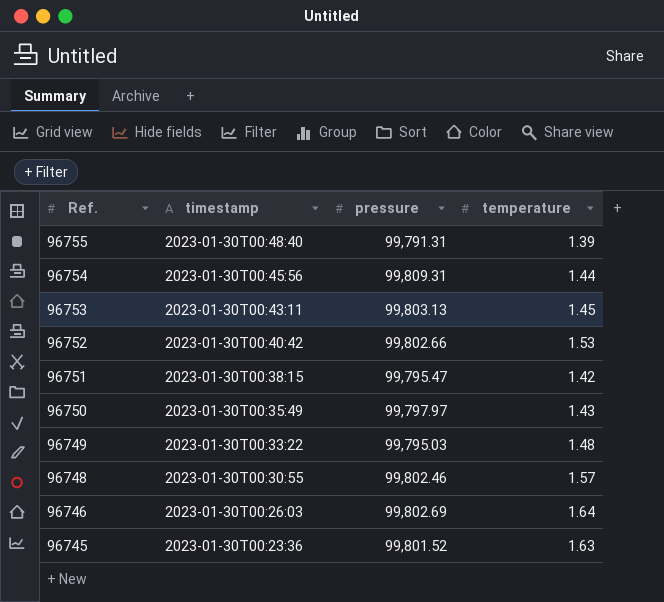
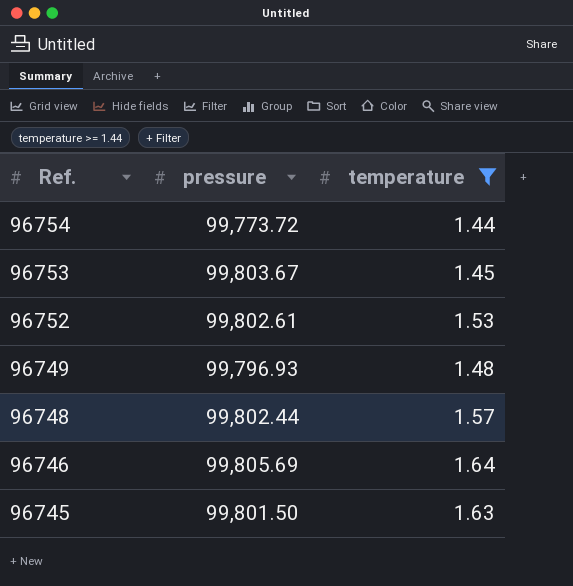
filter: none -> temperature >= 1.44
column timestamp | position: 2 -> none
96754 | pressure: 99,809.31 -> 99,773.72
96753 | pressure: 99,803.13 -> 99,803.67
96752 | pressure: 99,802.66 -> 99,802.61
96749 | pressure: 99,795.03 -> 99,796.93
96748 | pressure: 99,802.46 -> 99,802.44
96746 | pressure: 99,802.69 -> 99,805.69
96745 | pressure: 99,801.52 -> 99,801.50

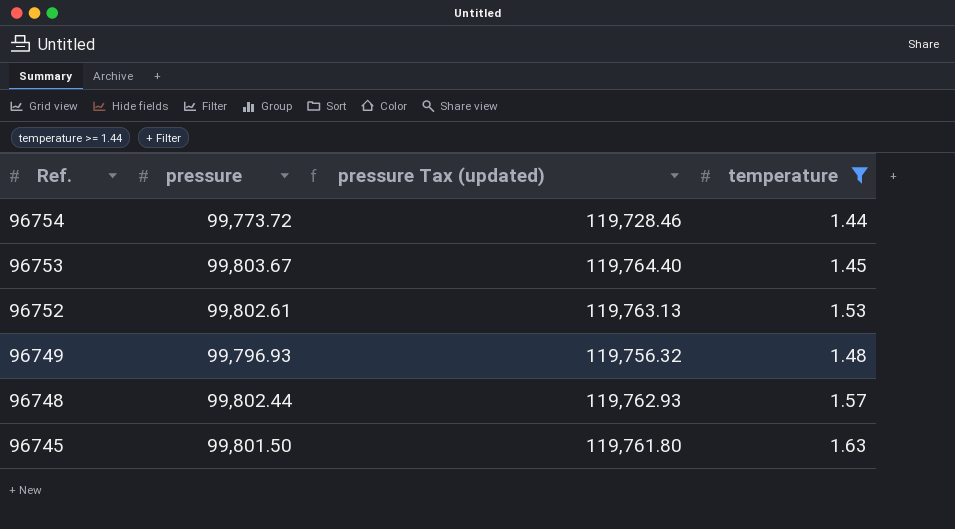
column pressure Tax (updated) | formula: none -> [pressure] * 1.2
row 96746: 99,805.69 | 1.64 -> none

